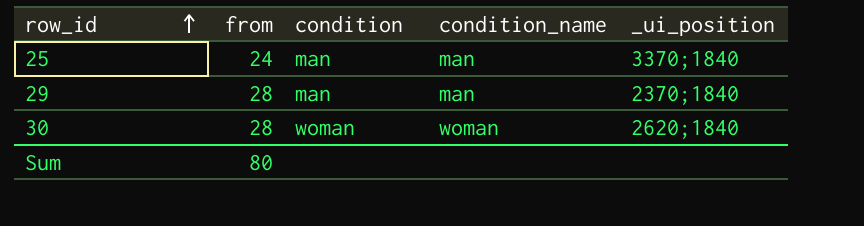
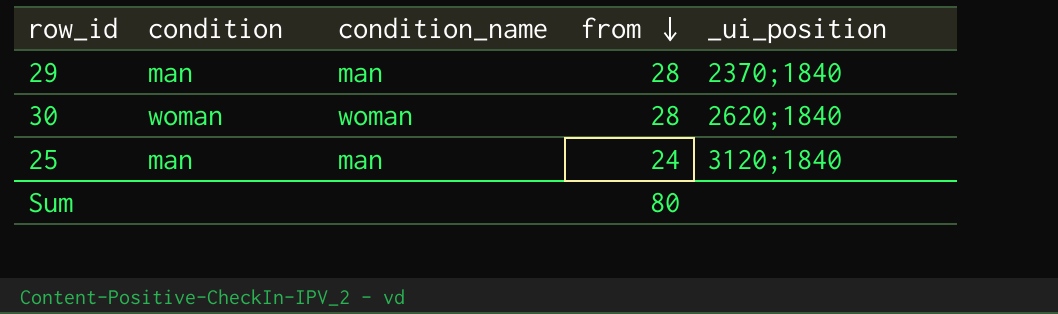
row order: row_id ascending -> from descending
column from | position: 2 -> 4
25 | _ui_position: 3370;1840 -> 3120;1840

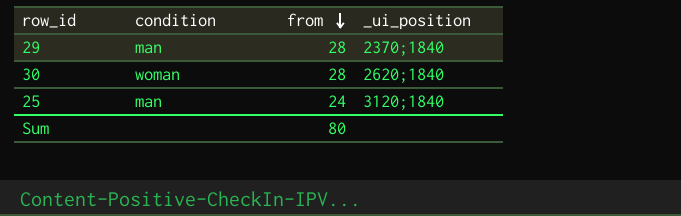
column condition_name | position: 3 -> none

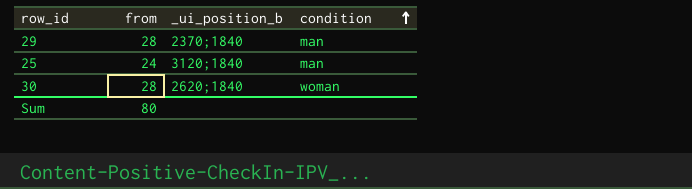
row order: from descending -> condition ascending
column name: _ui_position -> _ui_position_b
column condition | position: 2 -> 4

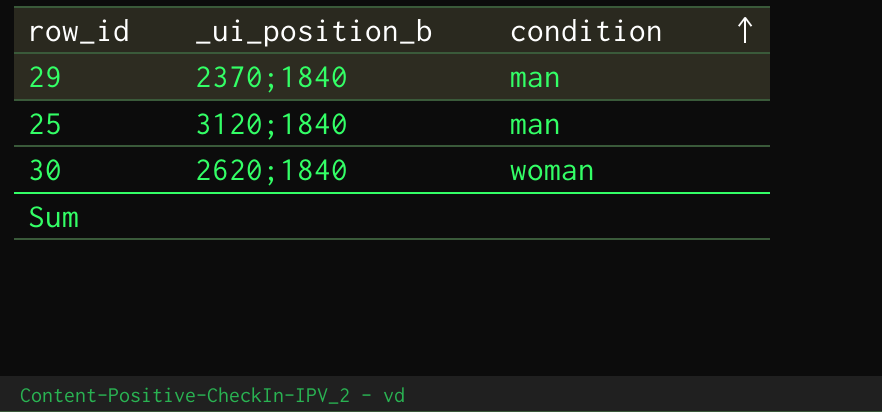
column from | position: 2 -> none

